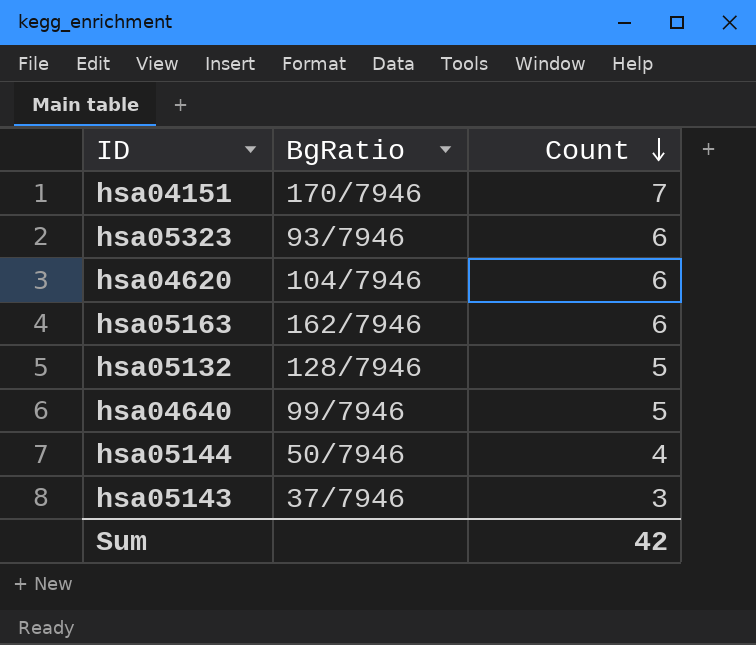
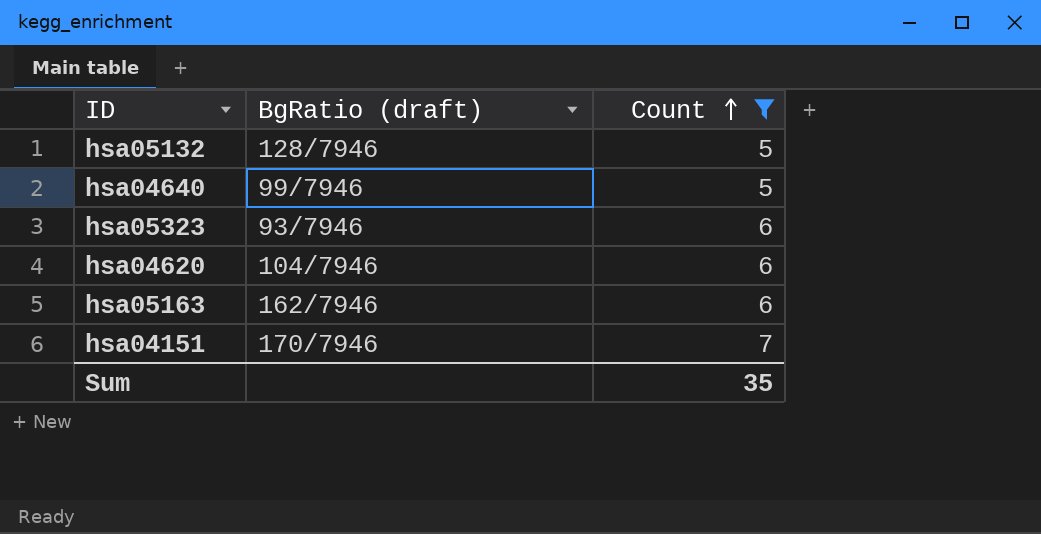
filter: none -> Count >= 5
row order: Count descending -> Count ascending
column name: BgRatio -> BgRatio (draft)
Sum | Count: 42 -> 35

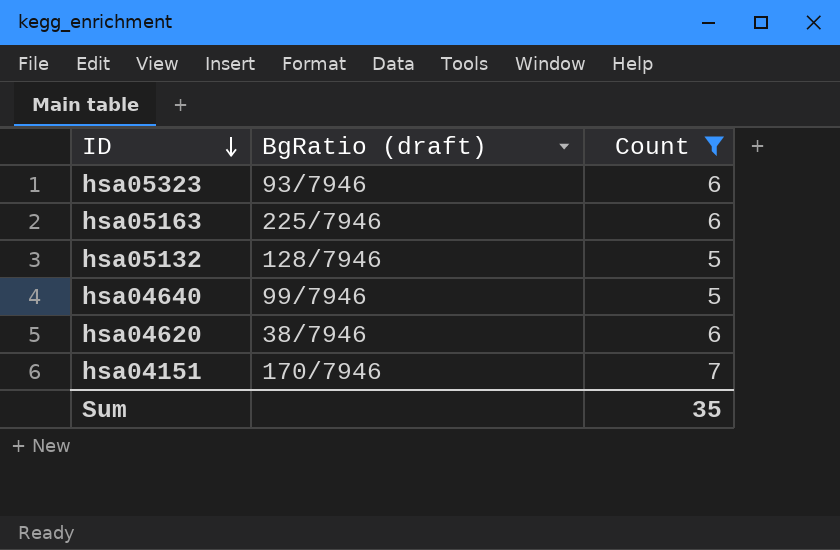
row order: Count ascending -> ID descending
hsa05163 | BgRatio (draft): 162/7946 -> 225/7946
hsa04620 | BgRatio (draft): 104/7946 -> 38/7946

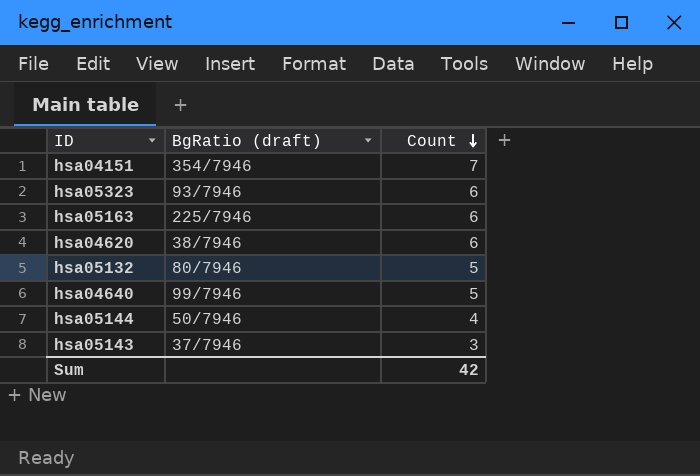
filter: Count >= 5 -> none
row order: ID descending -> Count descending
hsa04151 | BgRatio (draft): 170/7946 -> 354/7946
hsa05132 | BgRatio (draft): 128/7946 -> 80/7946
Sum | Count: 35 -> 42

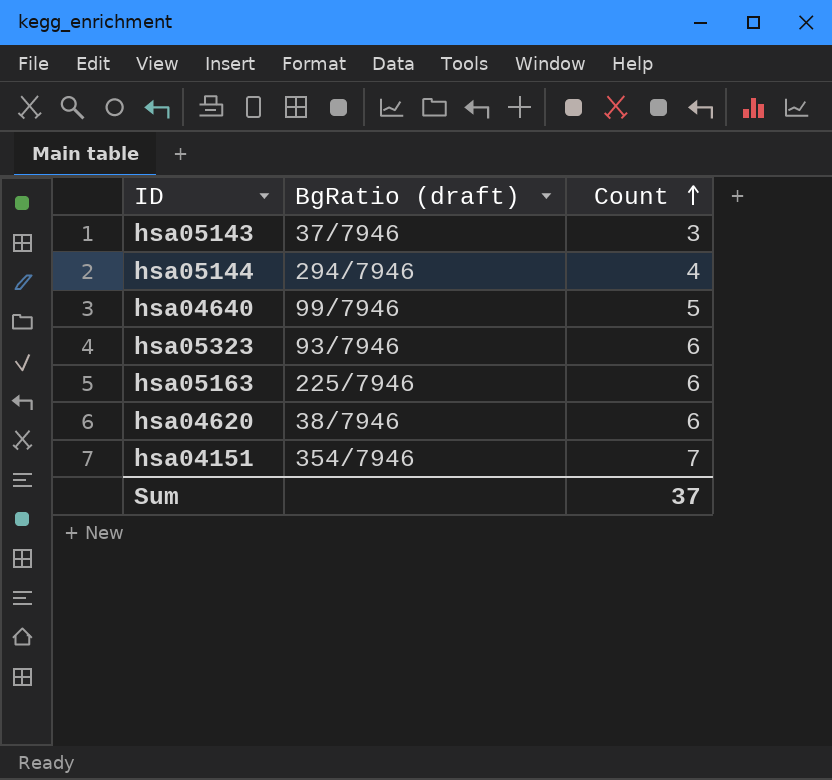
row order: Count descending -> Count ascending
row hsa05132: 80/7946 | 5 -> none
hsa05144 | BgRatio (draft): 50/7946 -> 294/7946
Sum | Count: 42 -> 37

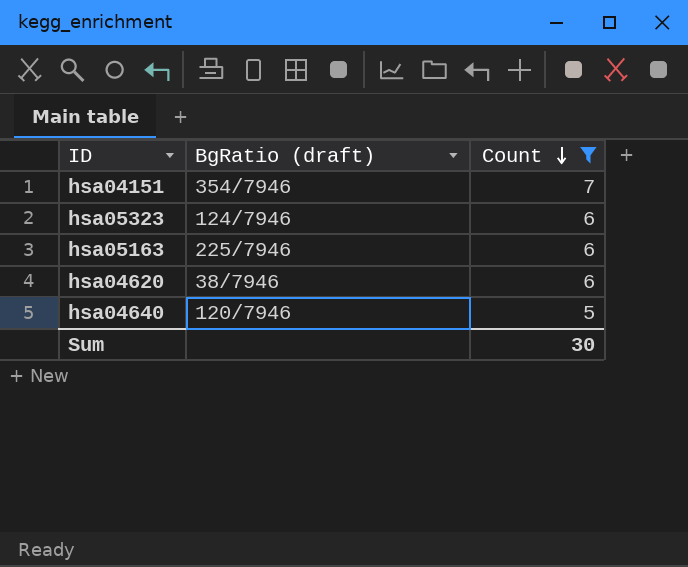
filter: none -> Count >= 5
row order: Count ascending -> Count descending
hsa05323 | BgRatio (draft): 93/7946 -> 124/7946
hsa04640 | BgRatio (draft): 99/7946 -> 120/7946
Sum | Count: 37 -> 30

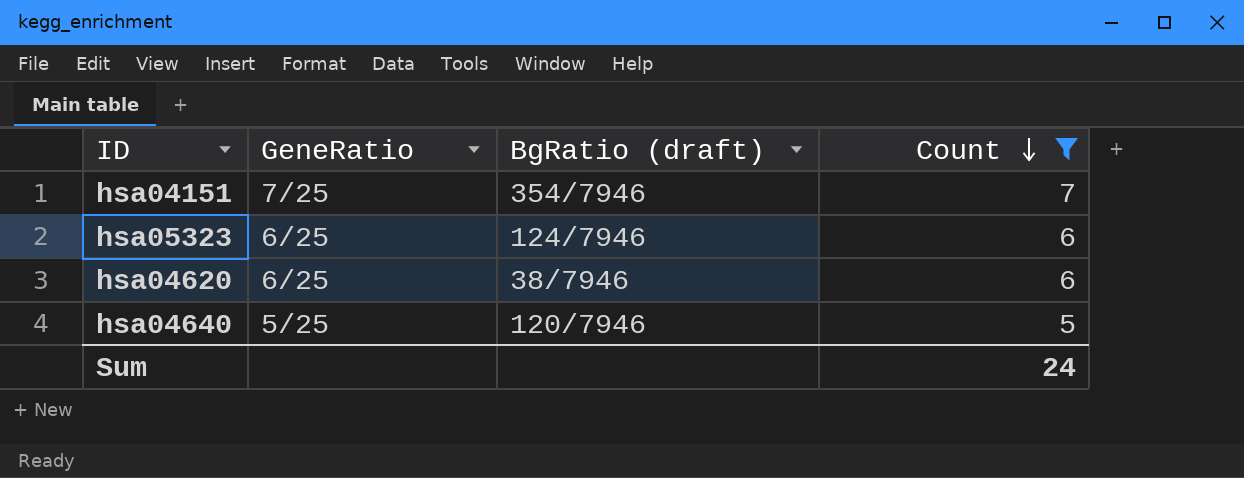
column GeneRatio | position: none -> 2
row hsa05163: 225/7946 | 6 -> none
Sum | Count: 30 -> 24

